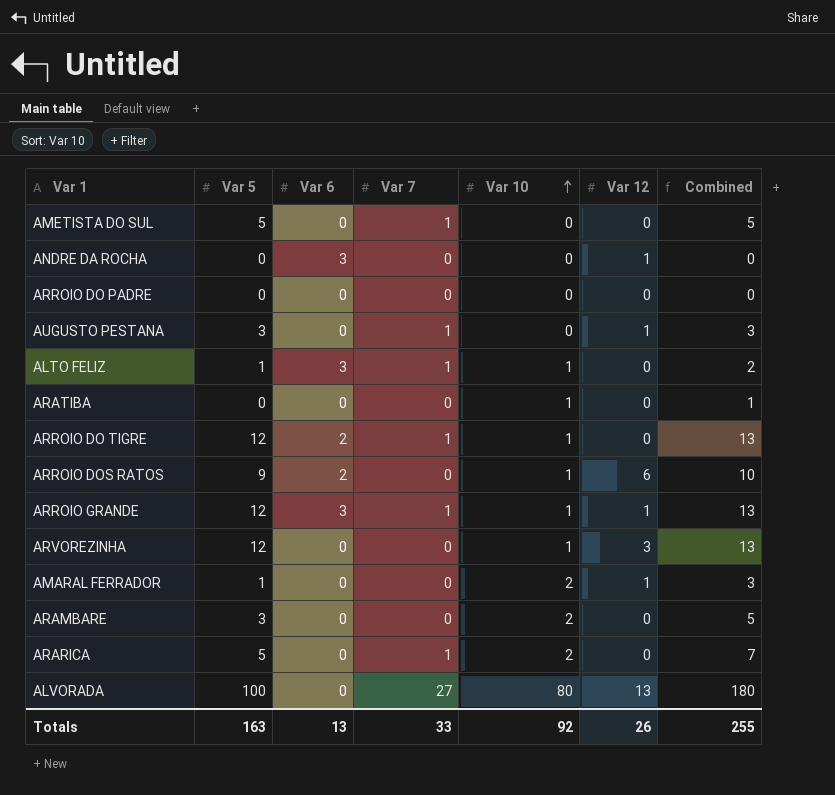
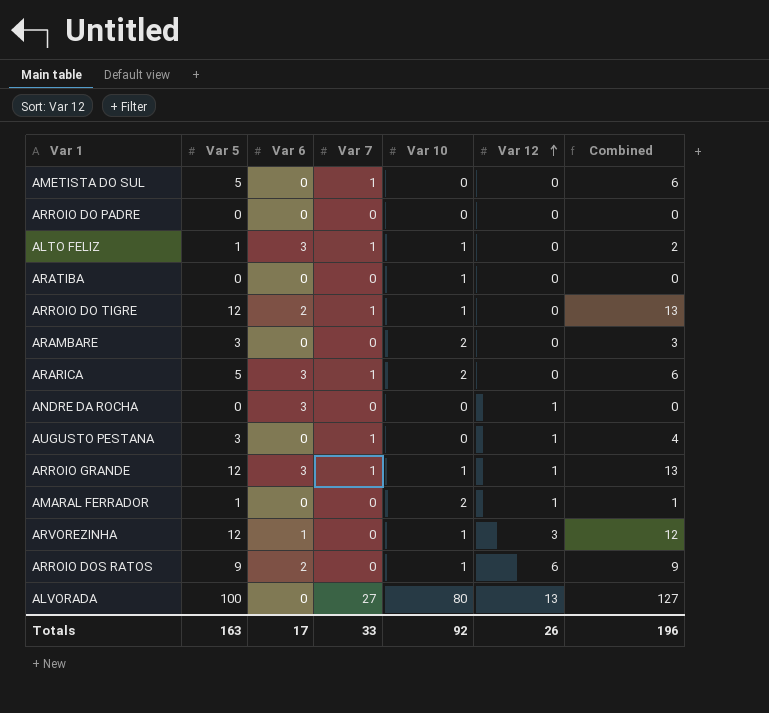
row order: Var 10 ascending -> Var 12 ascending
column Combined | formula: [Var 5] + [Var 10] -> [Var 5] + [Var 7]
ARARICA | Var 6: 0 -> 3
ARVOREZINHA | Var 6: 0 -> 1
Totals | Var 6: 13 -> 17
Totals | Combined: 255 -> 196

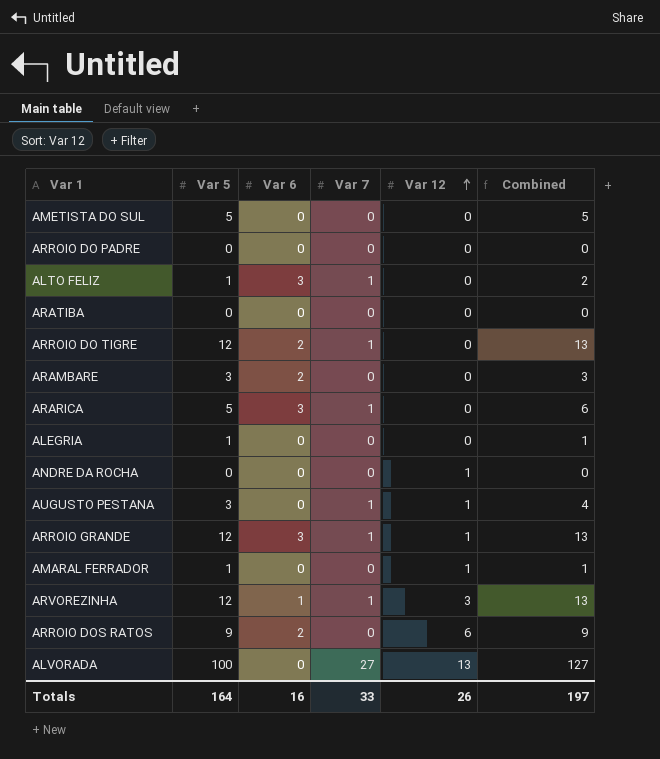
column Var 10 | position: 5 -> none
AMETISTA DO SUL | Var 7: 1 -> 0
AMETISTA DO SUL | Combined: 6 -> 5
ARAMBARE | Var 6: 0 -> 2
row ALEGRIA: none -> 1 | 0 | 0 | 0 | 1
ANDRE DA ROCHA | Var 6: 3 -> 0
ARVOREZINHA | Var 7: 0 -> 1
ARVOREZINHA | Combined: 12 -> 13
Totals | Var 5: 163 -> 164
Totals | Var 6: 17 -> 16
Totals | Combined: 196 -> 197

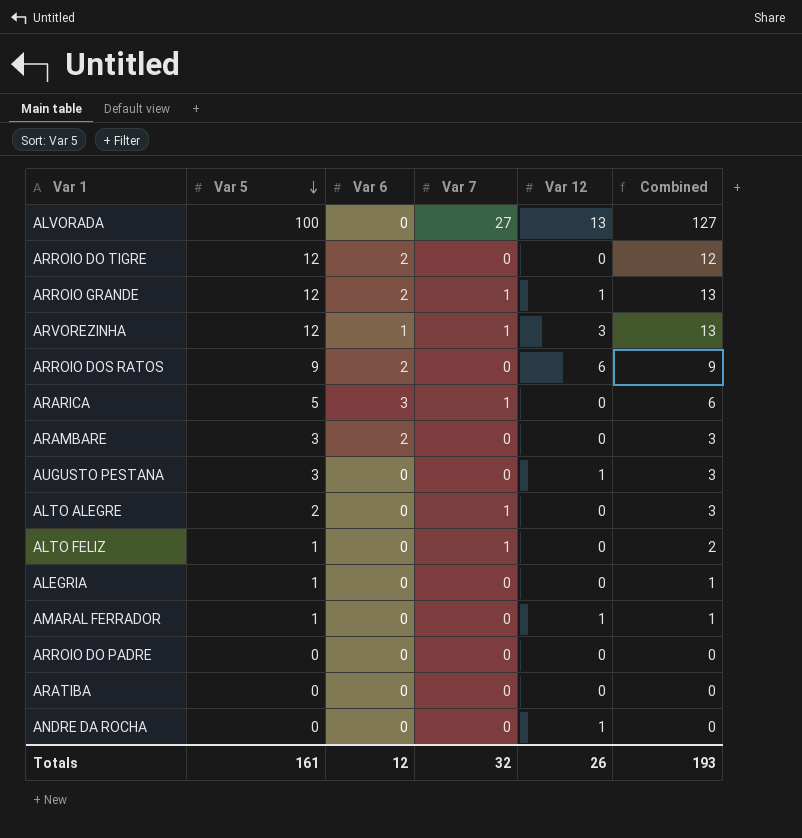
row order: Var 12 ascending -> Var 5 descending
row AMETISTA DO SUL: 5 | 0 | 0 | 0 | 5 -> none
ARROIO DO TIGRE | Var 7: 1 -> 0
ARROIO DO TIGRE | Combined: 13 -> 12
ARROIO GRANDE | Var 6: 3 -> 2
AUGUSTO PESTANA | Var 7: 1 -> 0
AUGUSTO PESTANA | Combined: 4 -> 3
row ALTO ALEGRE: none -> 2 | 0 | 1 | 0 | 3
ALTO FELIZ | Var 6: 3 -> 0
Totals | Var 5: 164 -> 161
Totals | Var 6: 16 -> 12
Totals | Var 7: 33 -> 32
Totals | Combined: 197 -> 193

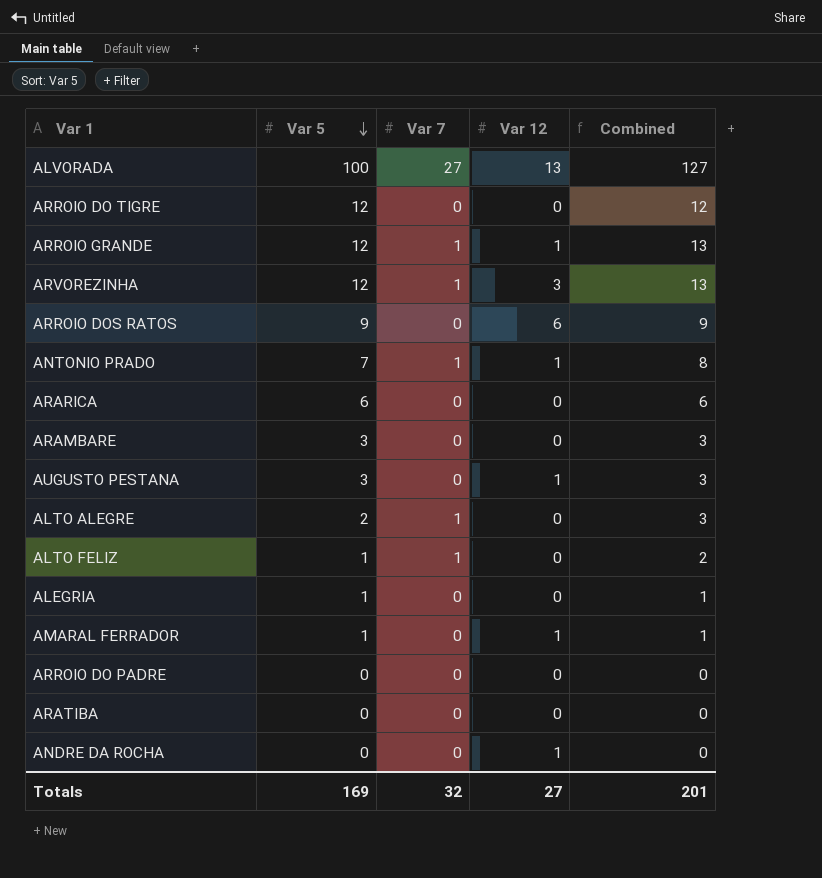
column Var 6 | position: 3 -> none
row ANTONIO PRADO: none -> 7 | 1 | 1 | 8
ARARICA | Var 5: 5 -> 6
ARARICA | Var 7: 1 -> 0
Totals | Var 5: 161 -> 169
Totals | Var 12: 26 -> 27
Totals | Combined: 193 -> 201

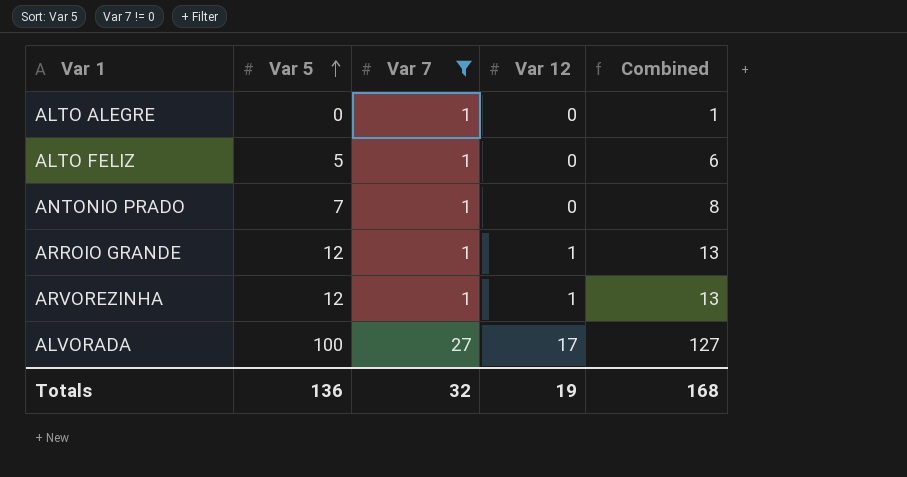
filter: none -> Var 7 != 0
row order: Var 5 descending -> Var 5 ascending
ALTO ALEGRE | Var 5: 2 -> 0
ALTO ALEGRE | Combined: 3 -> 1
ALTO FELIZ | Var 5: 1 -> 5
ALTO FELIZ | Combined: 2 -> 6
ANTONIO PRADO | Var 12: 1 -> 0
ARVOREZINHA | Var 12: 3 -> 1
ALVORADA | Var 12: 13 -> 17
Totals | Var 5: 169 -> 136
Totals | Var 12: 27 -> 19
Totals | Combined: 201 -> 168

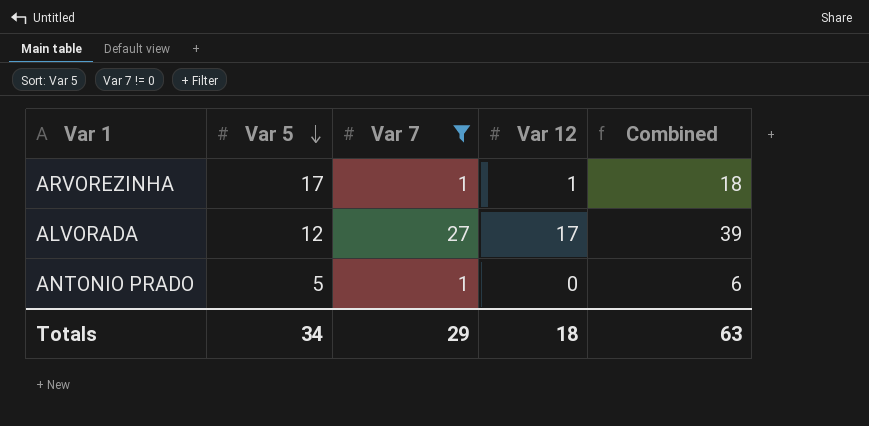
row order: Var 5 ascending -> Var 5 descending
row ALTO ALEGRE: 0 | 1 | 0 | 1 -> none
row ALTO FELIZ: 5 | 1 | 0 | 6 -> none
row ARROIO GRANDE: 12 | 1 | 1 | 13 -> none
ARVOREZINHA | Var 5: 12 -> 17
ARVOREZINHA | Combined: 13 -> 18
ALVORADA | Var 5: 100 -> 12
ALVORADA | Combined: 127 -> 39
ANTONIO PRADO | Var 5: 7 -> 5
ANTONIO PRADO | Combined: 8 -> 6
Totals | Var 5: 136 -> 34
Totals | Var 7: 32 -> 29
Totals | Var 12: 19 -> 18
Totals | Combined: 168 -> 63

